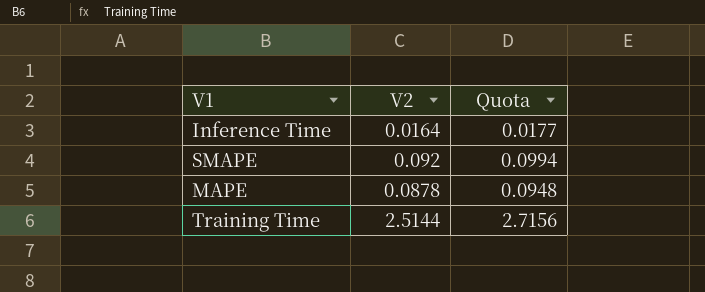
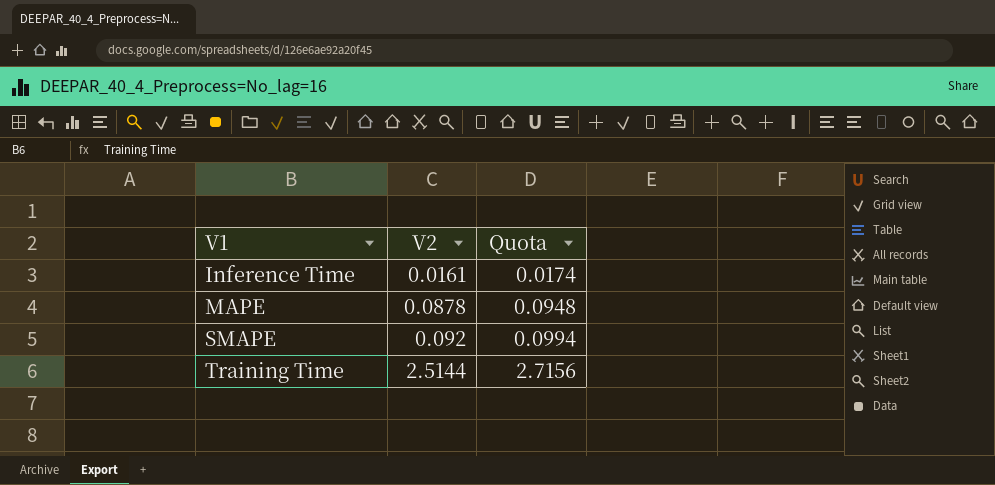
row order: none -> V1 ascending
Inference Time | V2: 0.0164 -> 0.0161
Inference Time | Quota: 0.0177 -> 0.0174

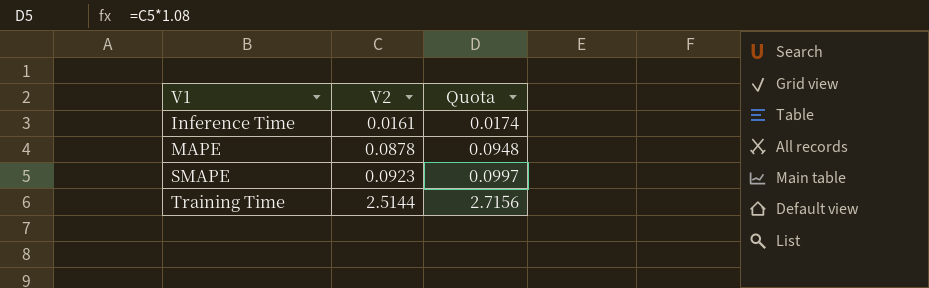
SMAPE | V2: 0.092 -> 0.0923
SMAPE | Quota: 0.0994 -> 0.0997

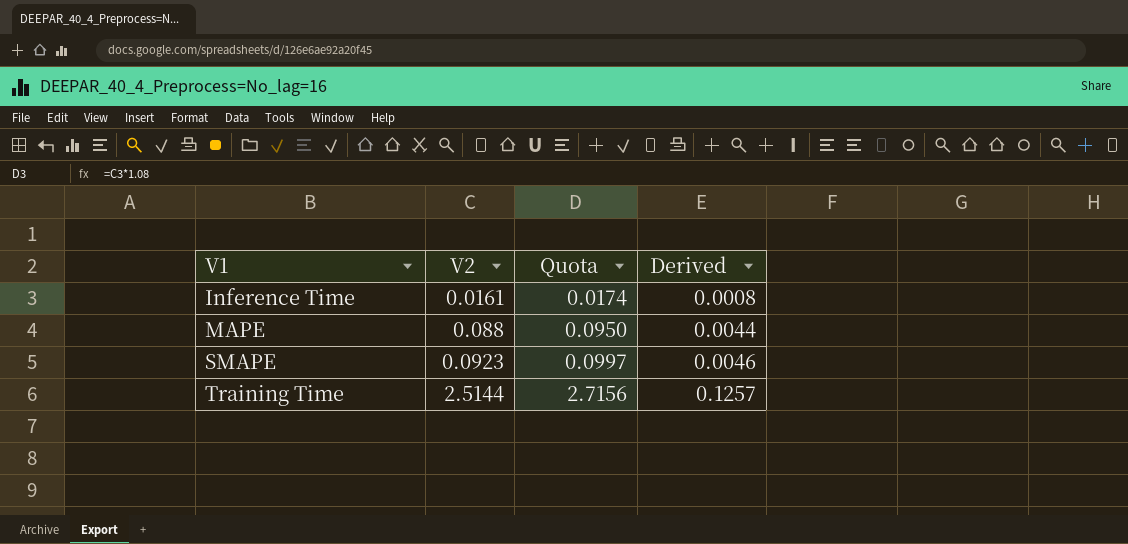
column Derived | formula: none -> [V2] * 0.05
MAPE | V2: 0.0878 -> 0.088
MAPE | Quota: 0.0948 -> 0.0950

